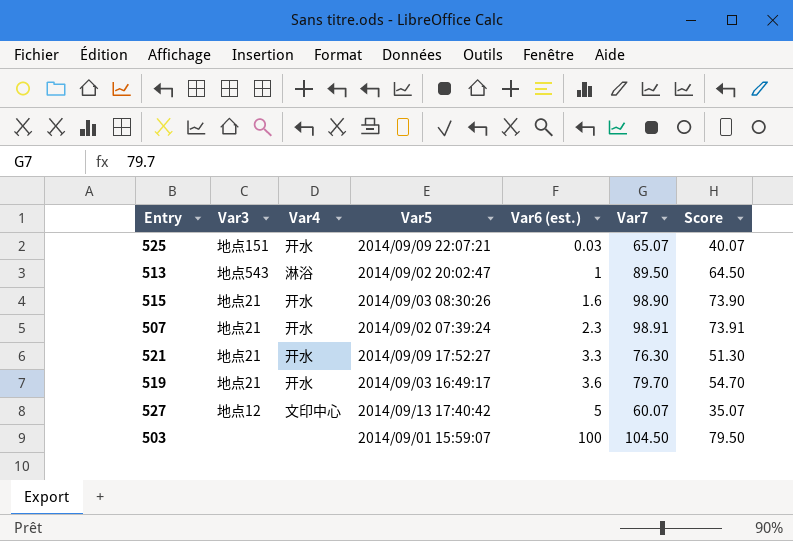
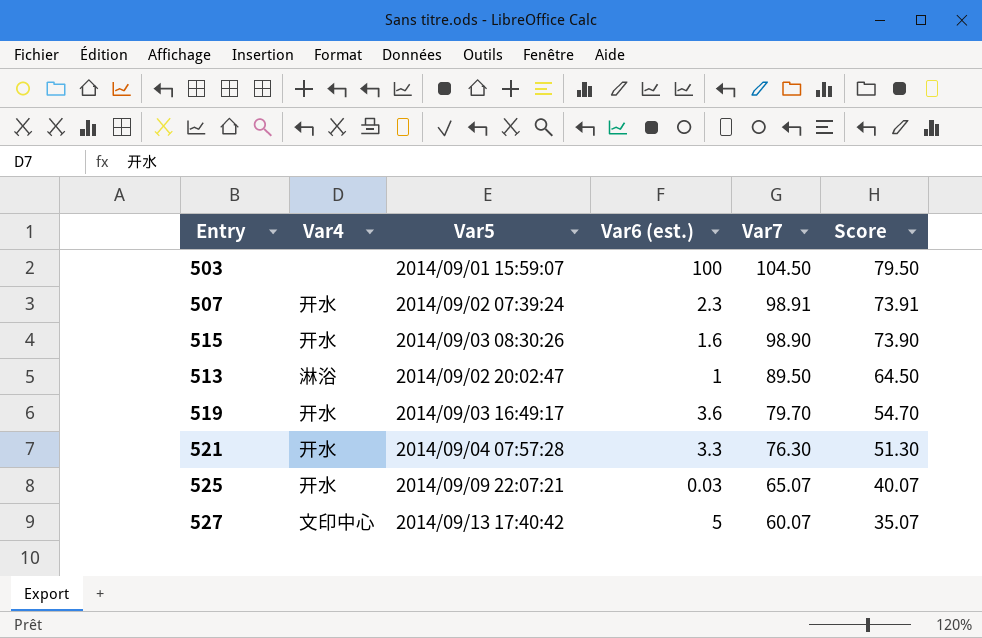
row order: Var6 (est.) ascending -> Var7 descending
column Var3 | position: 2 -> none
521 | Var5: 2014/09/09 17:52:27 -> 2014/09/04 07:57:28

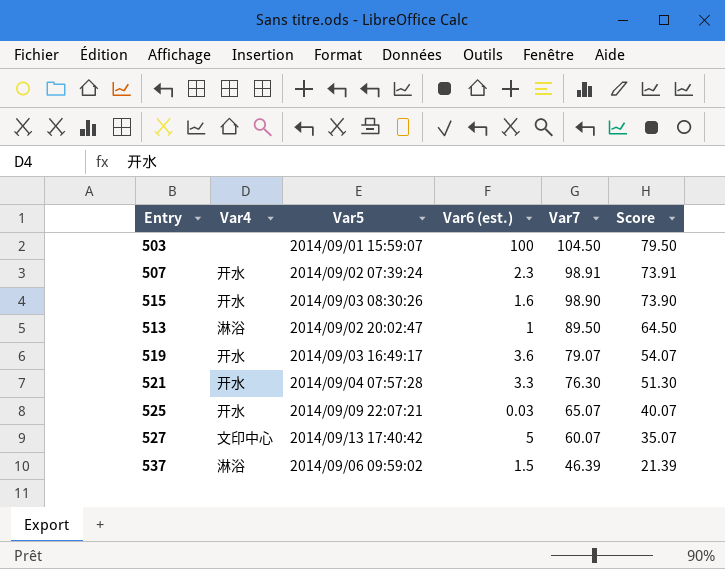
519 | Var7: 79.70 -> 79.07
519 | Score: 54.70 -> 54.07
row 537: none -> 淋浴 | 2014/09/06 09:59:02 | 1.5 | 46.39 | 21.39

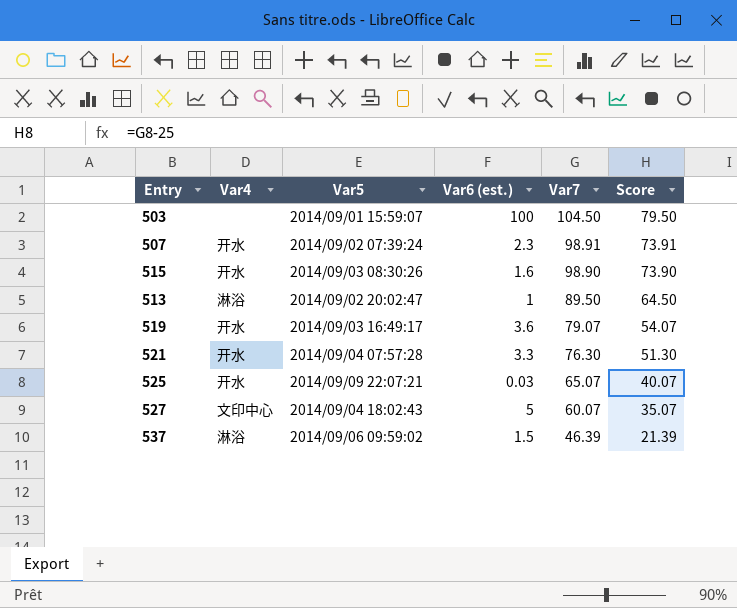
527 | Var5: 2014/09/13 17:40:42 -> 2014/09/04 18:02:43

